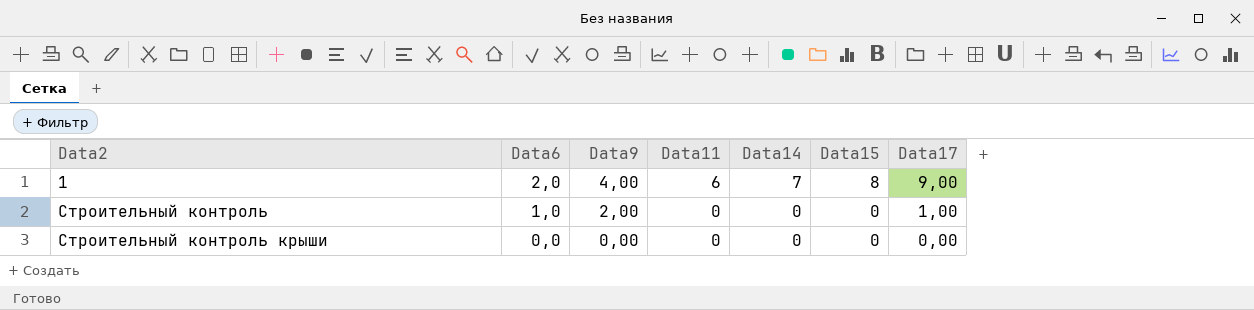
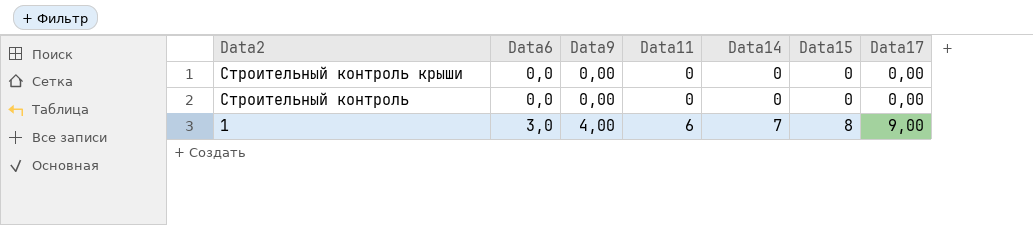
row order: Data2 ascending -> Data2 descending
Строительный контроль | Data6: 1,0 -> 0,0
Строительный контроль | Data9: 2,00 -> 0,00
Строительный контроль | Data17: 1,00 -> 0,00
1 | Data6: 2,0 -> 3,0

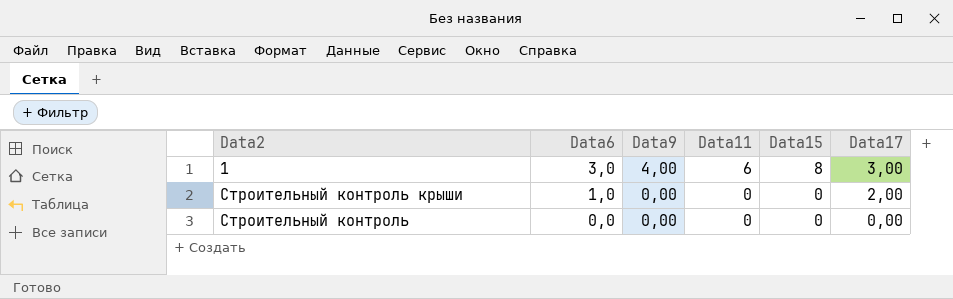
row order: Data2 descending -> Data6 descending
column Data14 | position: 5 -> none
1 | Data17: 9,00 -> 3,00
Строительный контроль крыши | Data6: 0,0 -> 1,0
Строительный контроль крыши | Data17: 0,00 -> 2,00

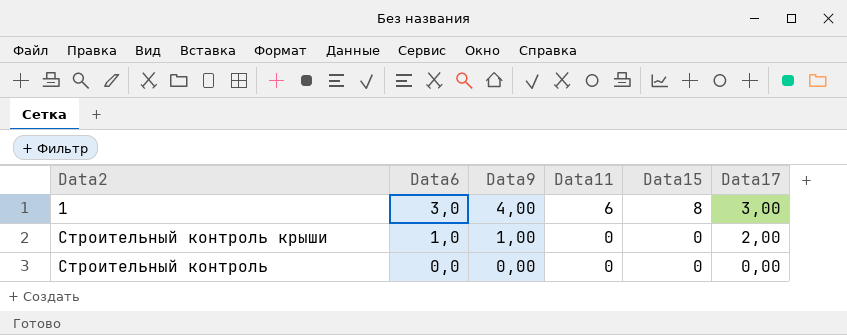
Строительный контроль крыши | Data9: 0,00 -> 1,00

